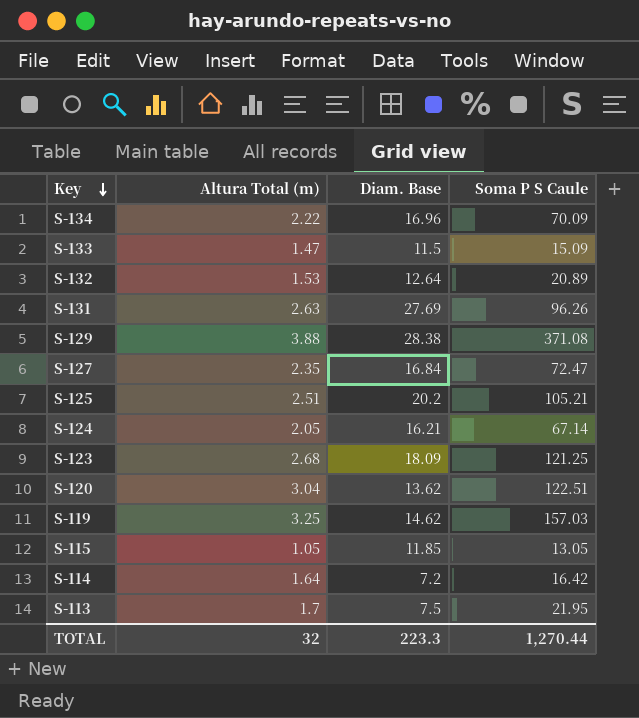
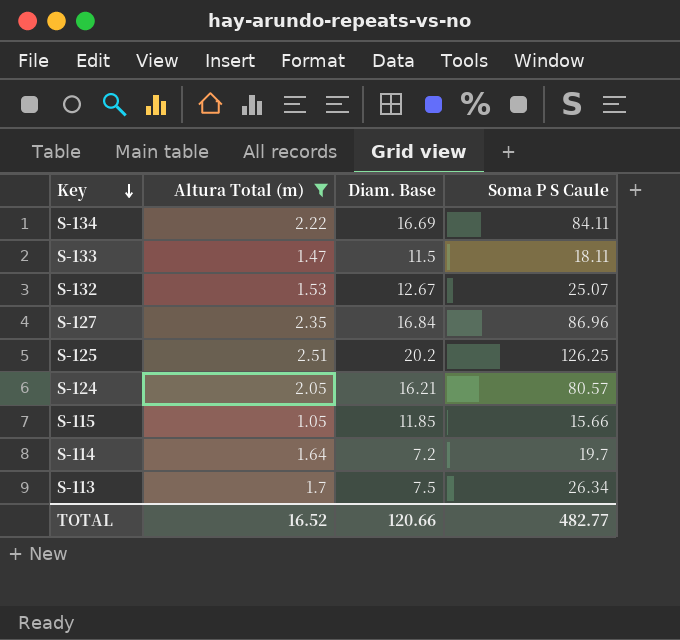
filter: none -> Altura Total (m) <= 2.51
S-134 | Diam. Base: 16.96 -> 16.69
S-134 | Soma P S Caule: 70.09 -> 84.11
S-133 | Soma P S Caule: 15.09 -> 18.11
S-132 | Diam. Base: 12.64 -> 12.67
S-132 | Soma P S Caule: 20.89 -> 25.07
S-127 | Soma P S Caule: 72.47 -> 86.96
S-125 | Soma P S Caule: 105.21 -> 126.25
S-124 | Soma P S Caule: 67.14 -> 80.57
S-115 | Soma P S Caule: 13.05 -> 15.66
S-114 | Soma P S Caule: 16.42 -> 19.7
S-113 | Soma P S Caule: 21.95 -> 26.34
TOTAL | Altura Total (m): 32 -> 16.52
TOTAL | Diam. Base: 223.3 -> 120.66
TOTAL | Soma P S Caule: 1,270.44 -> 482.77

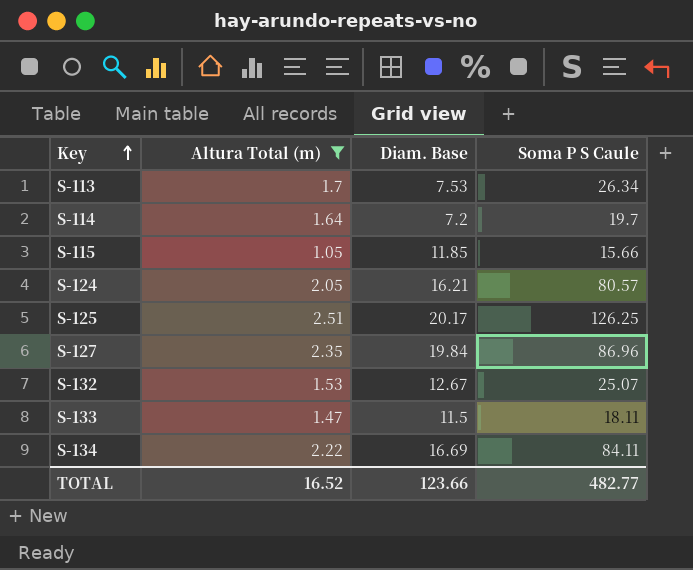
row order: Key descending -> Key ascending
S-113 | Diam. Base: 7.5 -> 7.53
S-125 | Diam. Base: 20.2 -> 20.17
S-127 | Diam. Base: 16.84 -> 19.84
TOTAL | Diam. Base: 120.66 -> 123.66

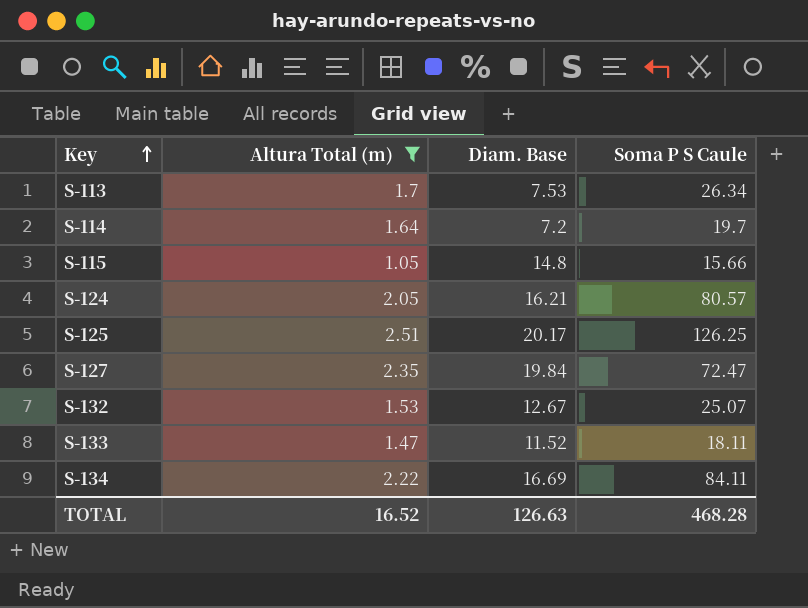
S-115 | Diam. Base: 11.85 -> 14.8
S-127 | Soma P S Caule: 86.96 -> 72.47
S-133 | Diam. Base: 11.5 -> 11.52
TOTAL | Diam. Base: 123.66 -> 126.63
TOTAL | Soma P S Caule: 482.77 -> 468.28

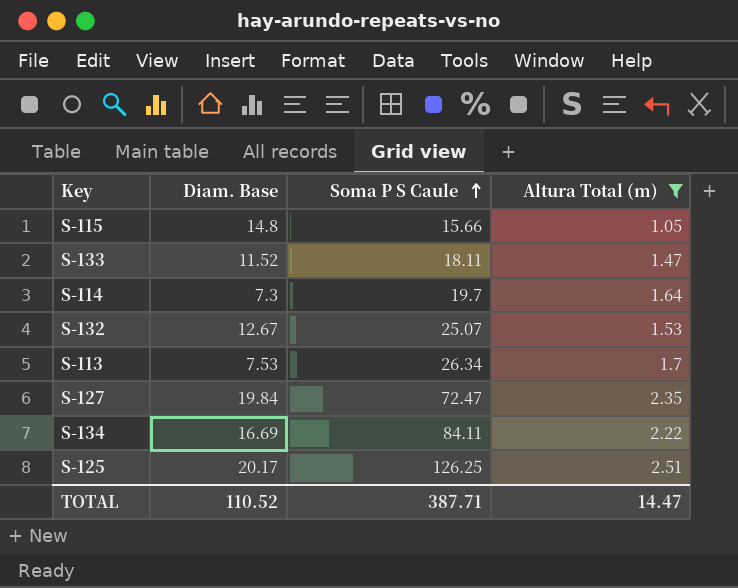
row order: Key ascending -> Soma P S Caule ascending
column Altura Total (m) | position: 2 -> 4
row S-124: 2.05 | 16.21 | 80.57 -> none
S-114 | Diam. Base: 7.2 -> 7.3
TOTAL | Diam. Base: 126.63 -> 110.52
TOTAL | Soma P S Caule: 468.28 -> 387.71
TOTAL | Altura Total (m): 16.52 -> 14.47

